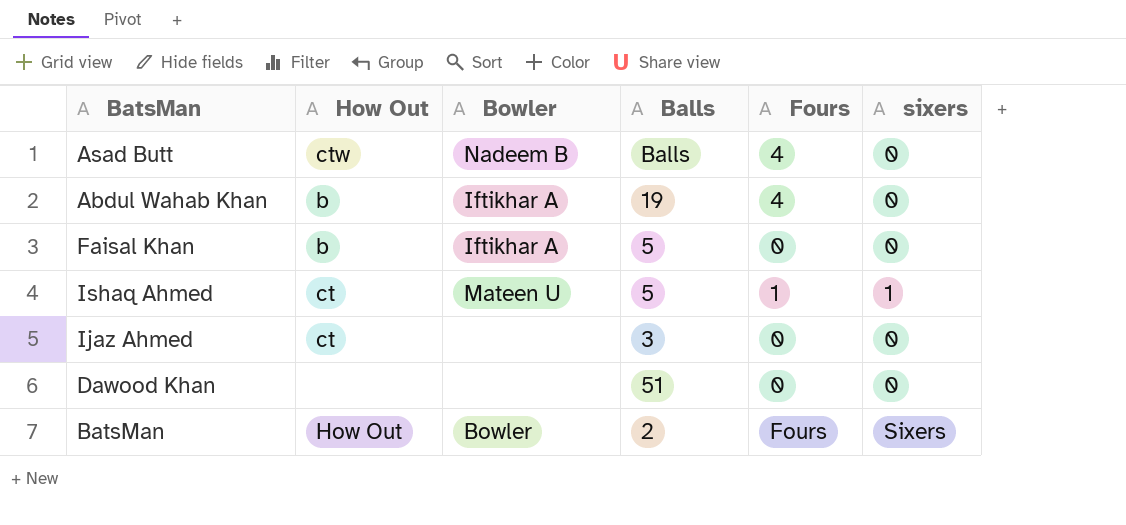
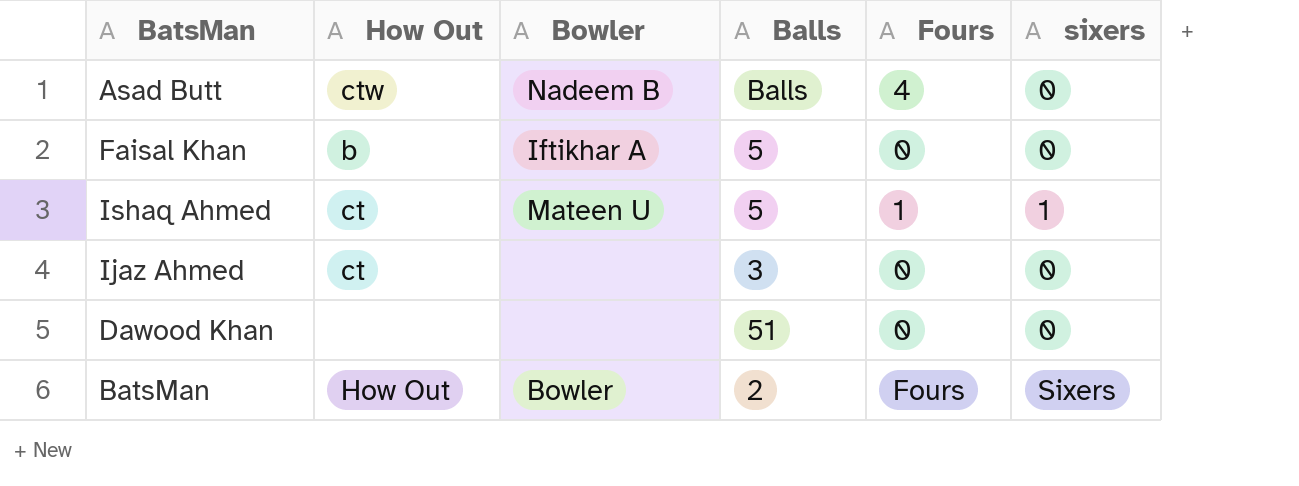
row Abdul Wahab Khan: b | Iftikhar A | 19 | 4 | 0 -> none

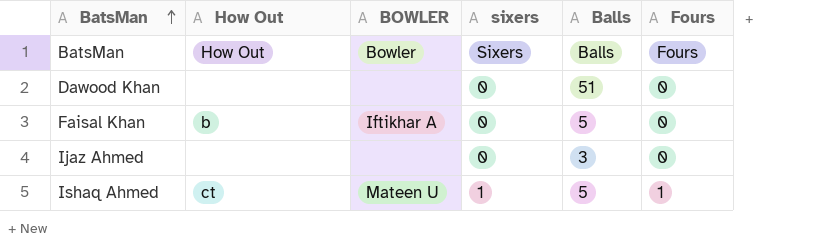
row order: none -> BatsMan ascending
column name: Bowler -> BOWLER
column sixers | position: 6 -> 4
row Asad Butt: ctw | Nadeem B | Balls | 4 | 0 -> none
BatsMan | Balls: 2 -> Balls
Ijaz Ahmed | How Out: ct -> none

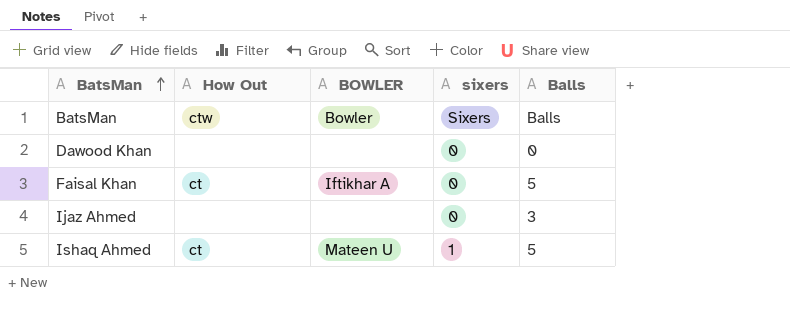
column Fours | position: 6 -> none
BatsMan | How Out: How Out -> ctw
Dawood Khan | Balls: 51 -> 0
Faisal Khan | How Out: b -> ct

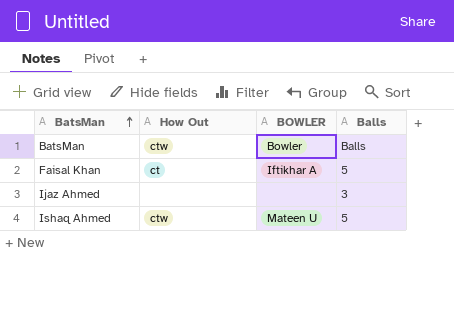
column sixers | position: 4 -> none
row Dawood Khan: none | none | 0 | 0 -> none
Ishaq Ahmed | How Out: ct -> ctw

